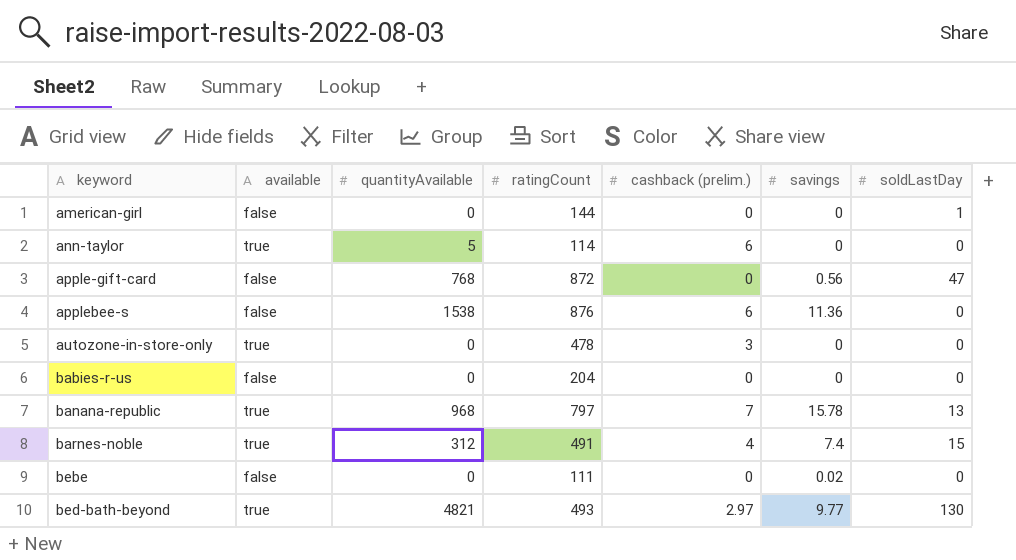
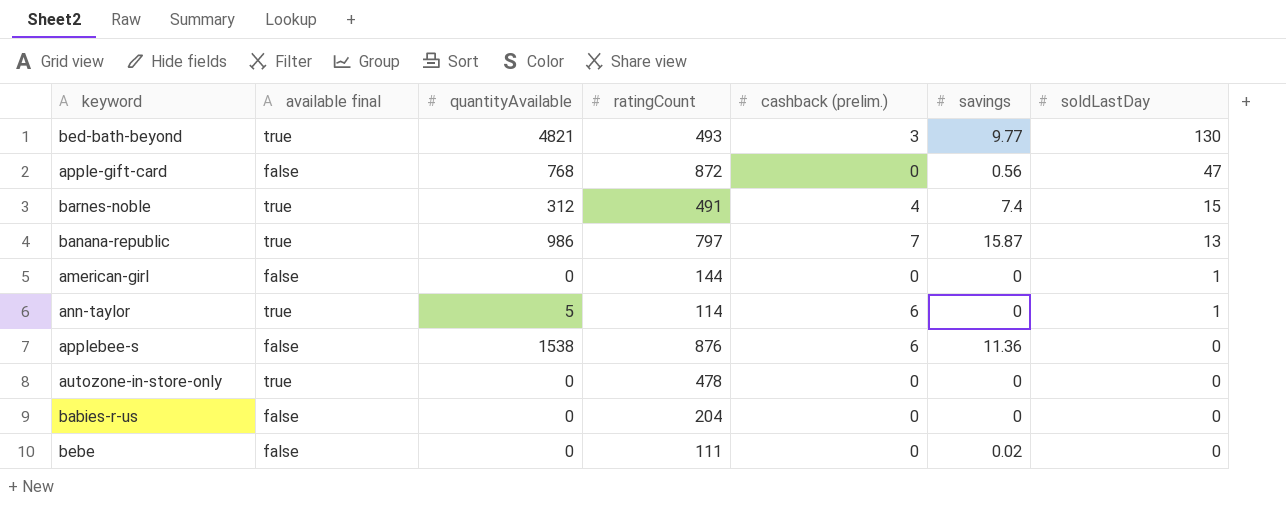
row order: keyword ascending -> soldLastDay descending
column name: available -> available final
bed-bath-beyond | cashback (prelim.): 2.97 -> 3
banana-republic | quantityAvailable: 968 -> 986
banana-republic | savings: 15.78 -> 15.87
ann-taylor | soldLastDay: 0 -> 1
autozone-in-store-only | cashback (prelim.): 3 -> 0

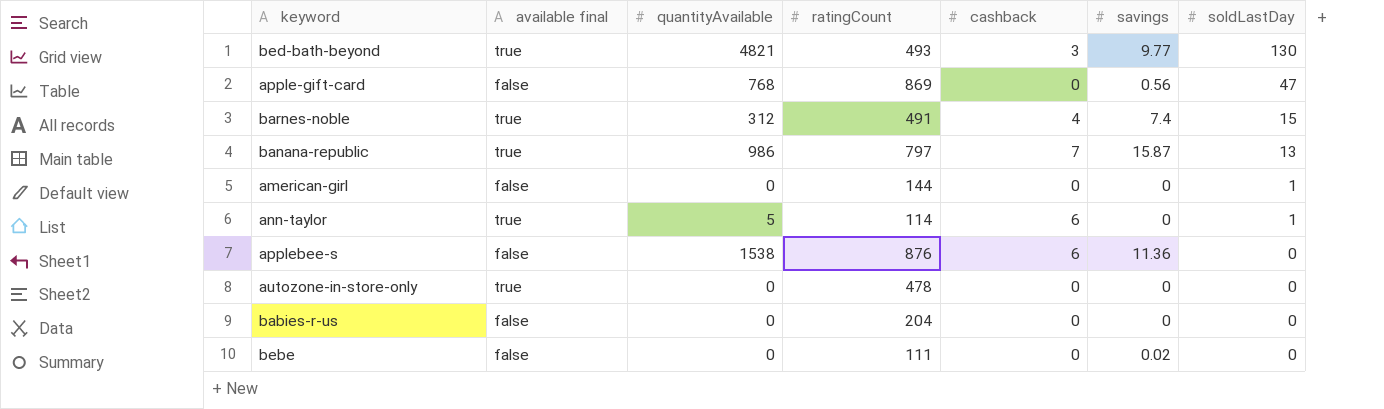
column name: cashback (prelim.) -> cashback
apple-gift-card | ratingCount: 872 -> 869

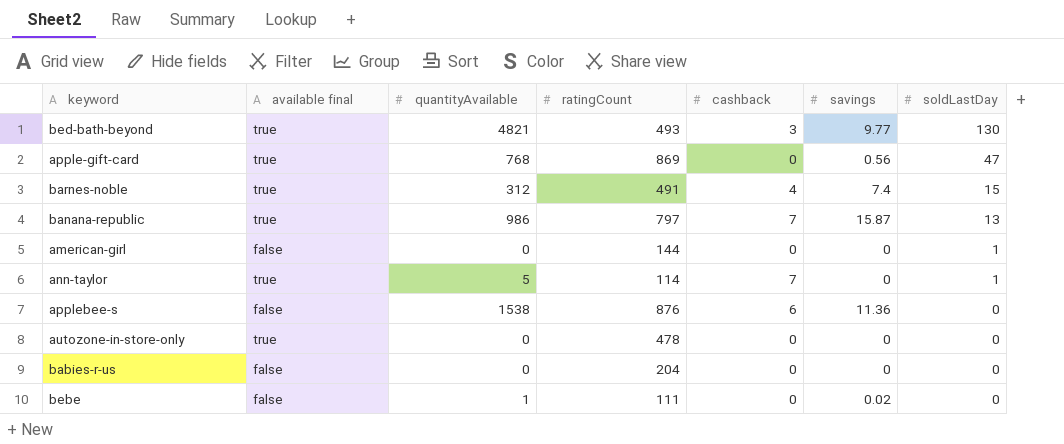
apple-gift-card | available final: false -> true
ann-taylor | cashback: 6 -> 7
bebe | quantityAvailable: 0 -> 1

